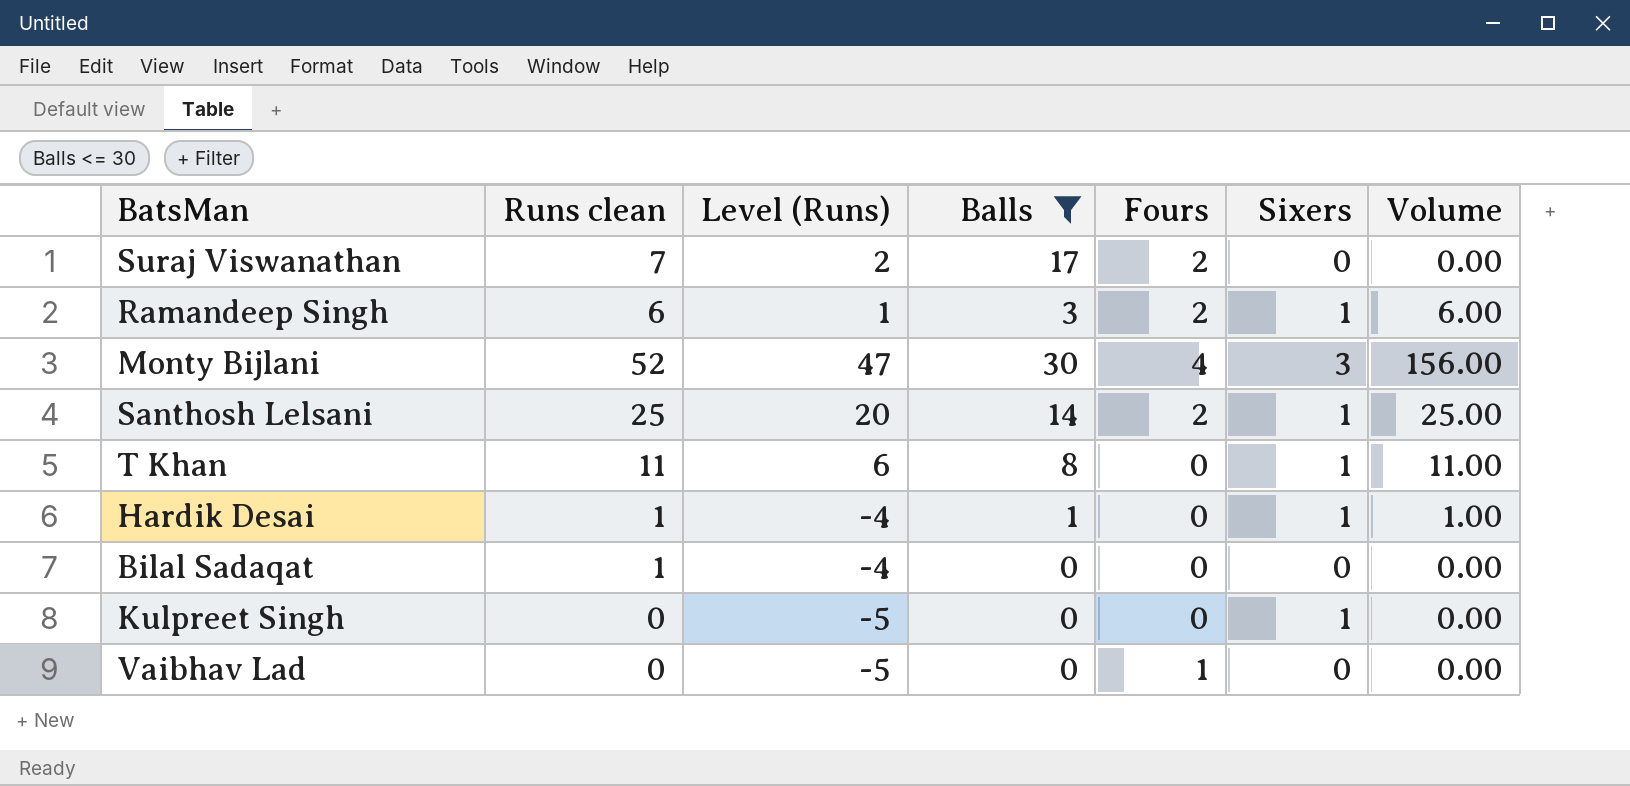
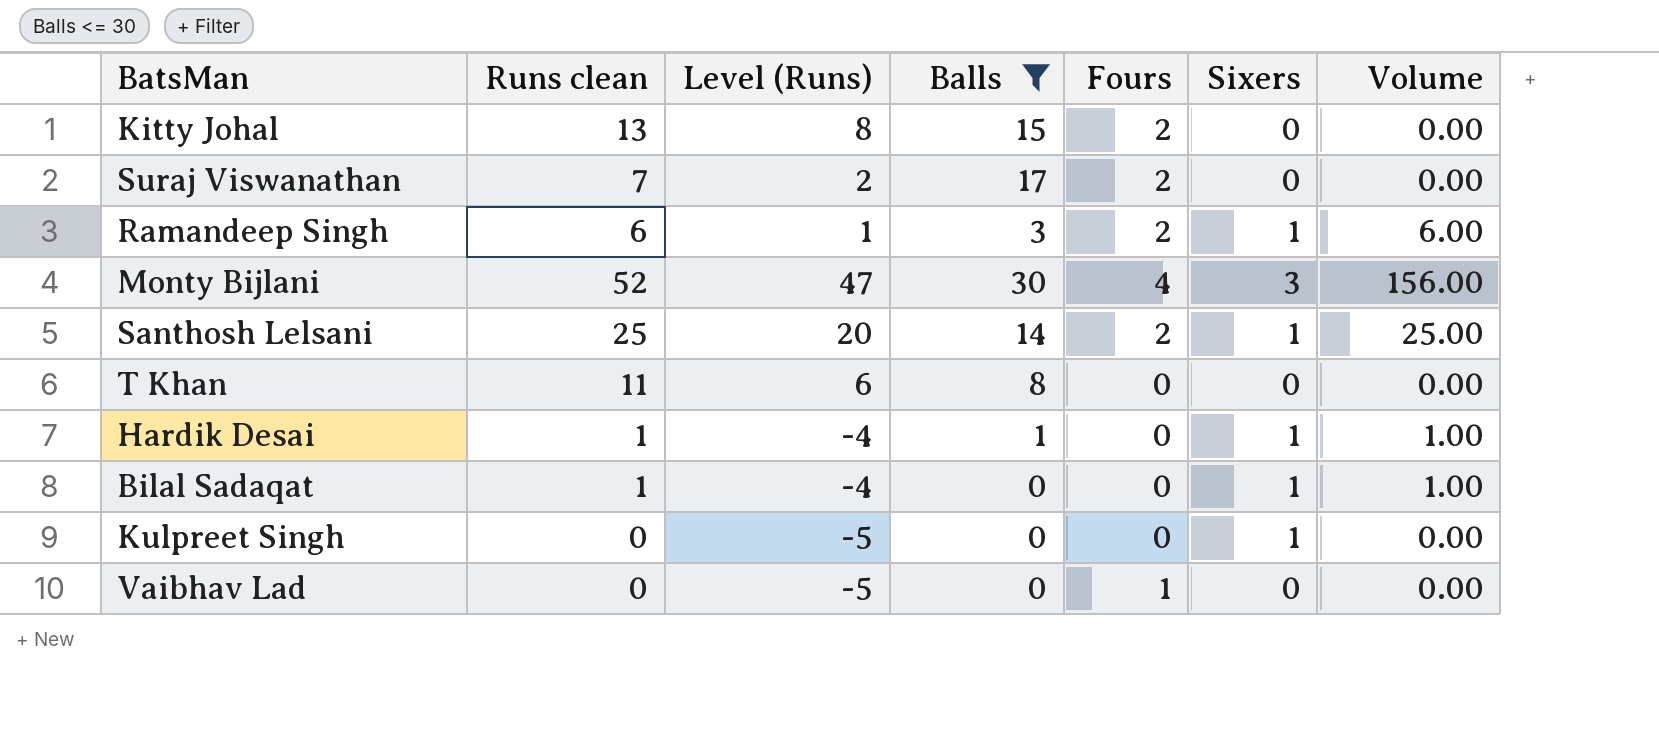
row Kitty Johal: none -> 13 | 8 | 15 | 2 | 0 | 0.00
T Khan | Sixers: 1 -> 0
T Khan | Volume: 11.00 -> 0.00
Bilal Sadaqat | Sixers: 0 -> 1
Bilal Sadaqat | Volume: 0.00 -> 1.00

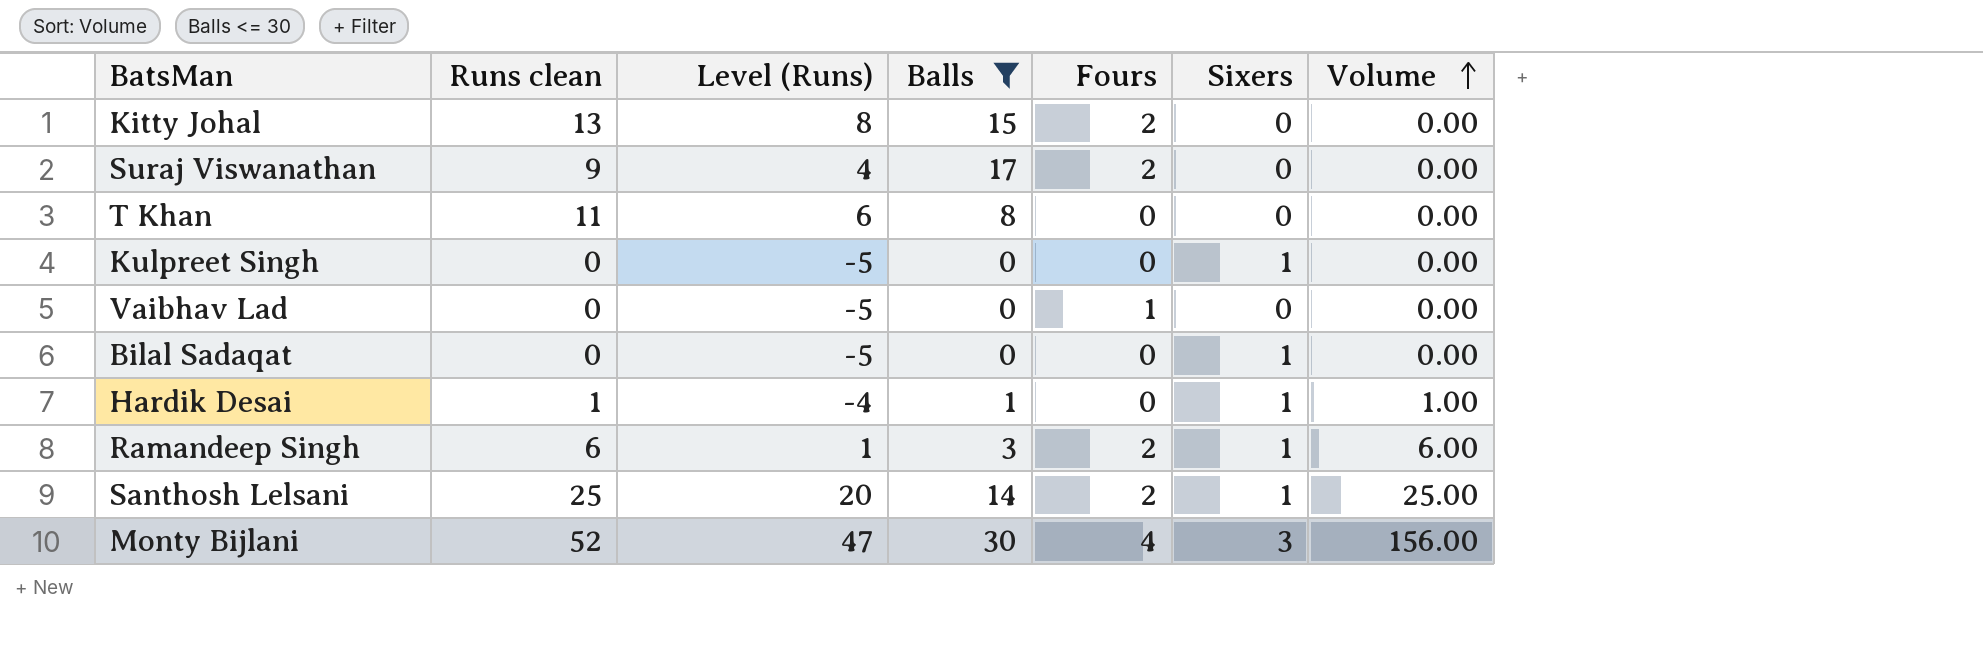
row order: none -> Volume ascending
Suraj Viswanathan | Runs clean: 7 -> 9
Suraj Viswanathan | Level (Runs): 2 -> 4
Bilal Sadaqat | Runs clean: 1 -> 0
Bilal Sadaqat | Level (Runs): -4 -> -5
Bilal Sadaqat | Volume: 1.00 -> 0.00

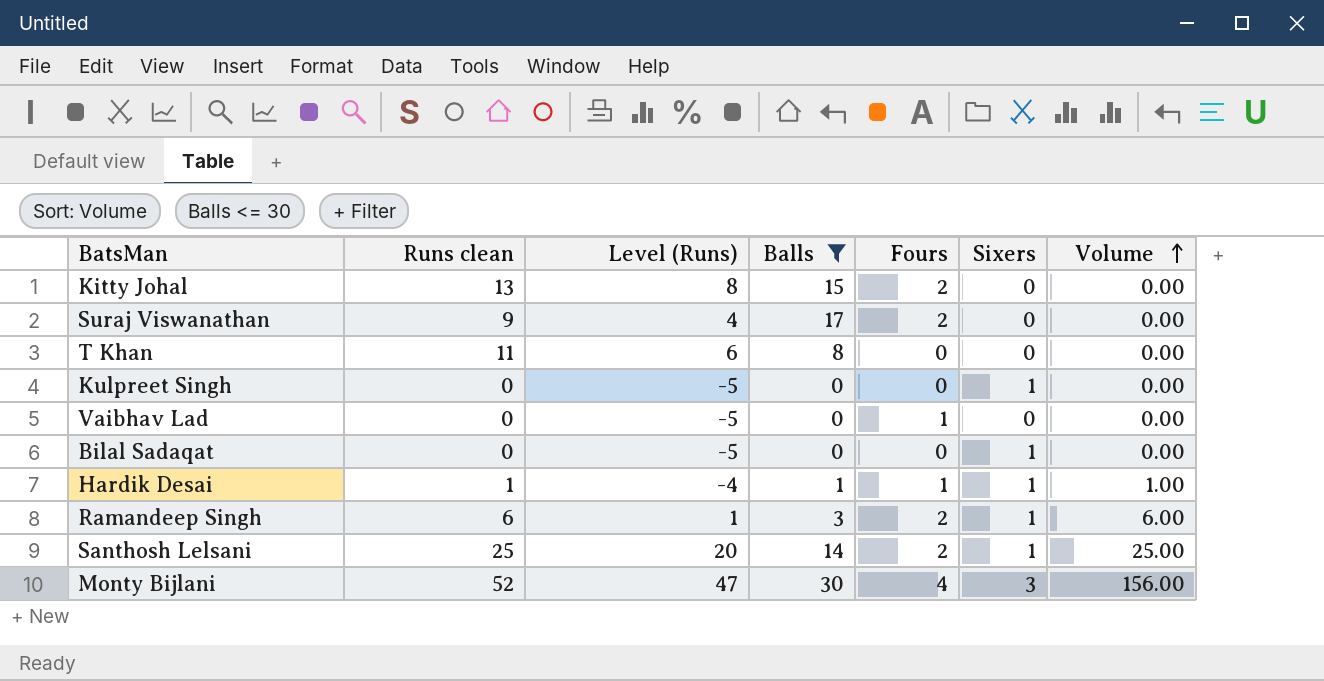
Hardik Desai | Fours: 0 -> 1

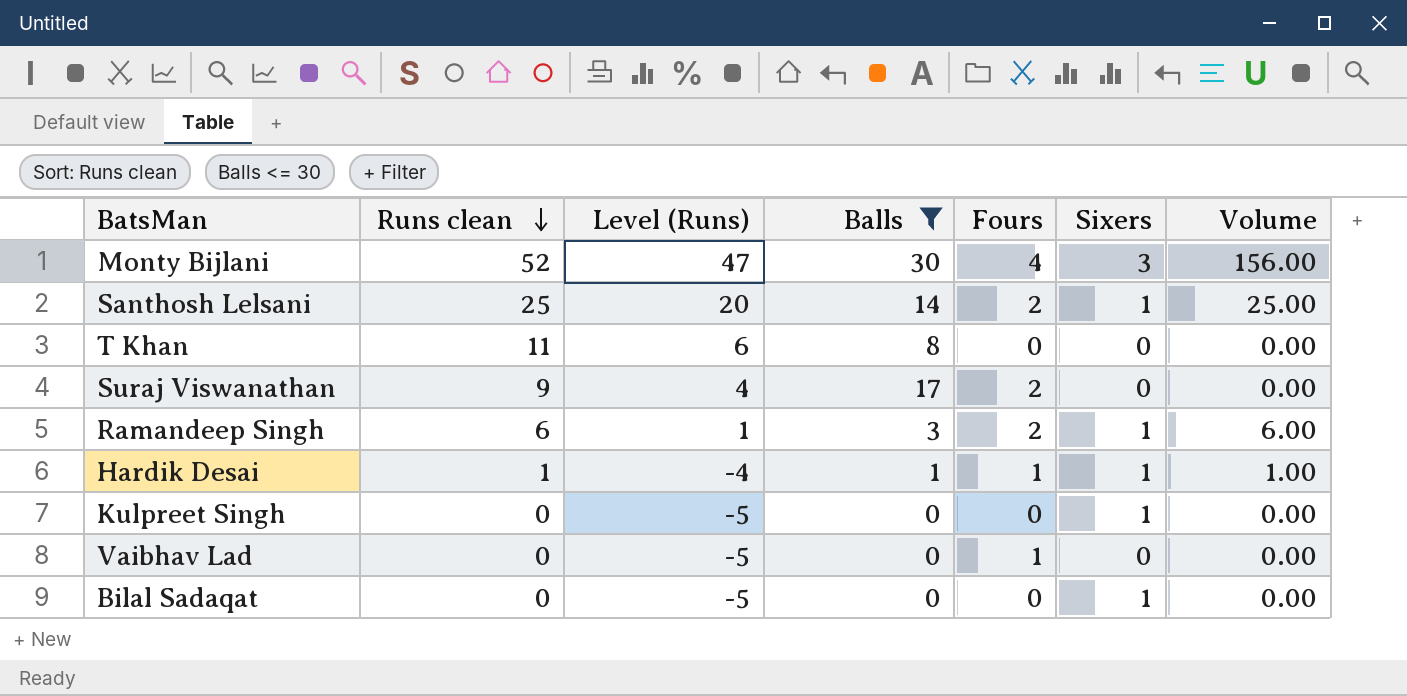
row order: Volume ascending -> Runs clean descending
row Kitty Johal: 13 | 8 | 15 | 2 | 0 | 0.00 -> none

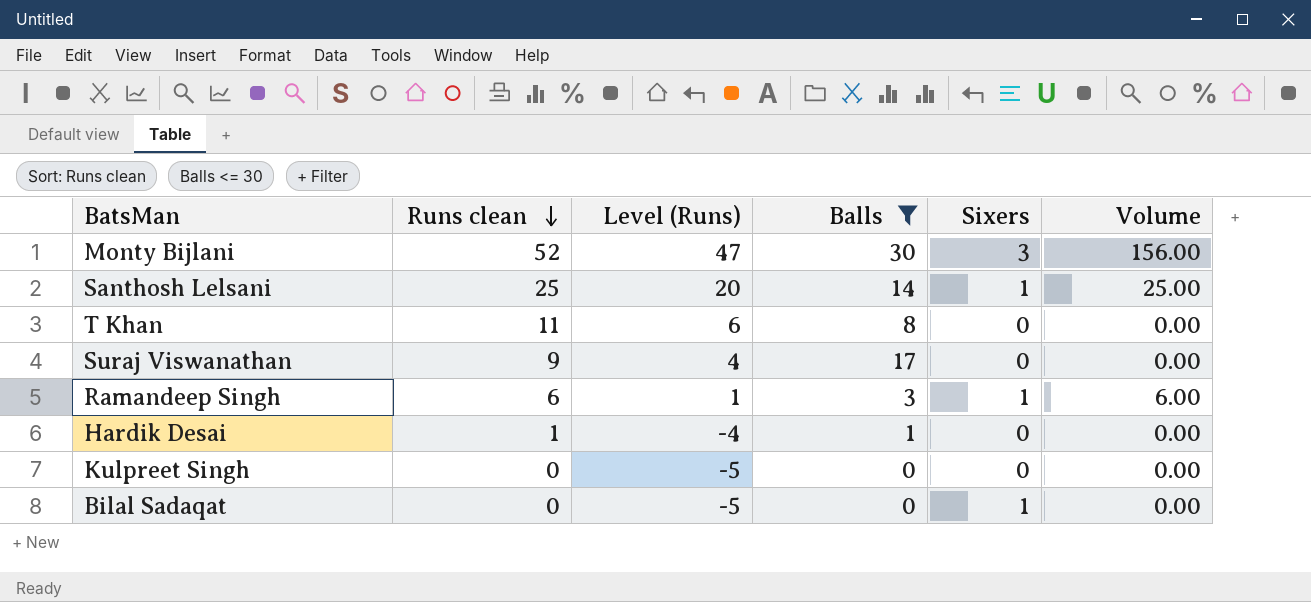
column Fours | position: 5 -> none
row Vaibhav Lad: 0 | -5 | 0 | 1 | 0 | 0.00 -> none
Hardik Desai | Sixers: 1 -> 0
Hardik Desai | Volume: 1.00 -> 0.00
Kulpreet Singh | Sixers: 1 -> 0

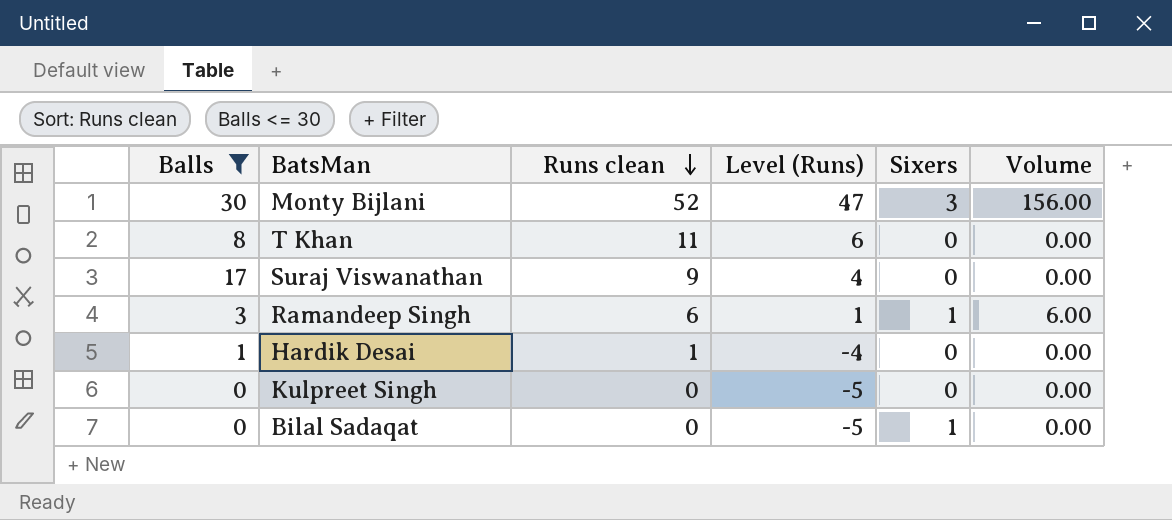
column Balls | position: 4 -> 1
row Santhosh Lelsani: 25 | 20 | 14 | 1 | 25.00 -> none

